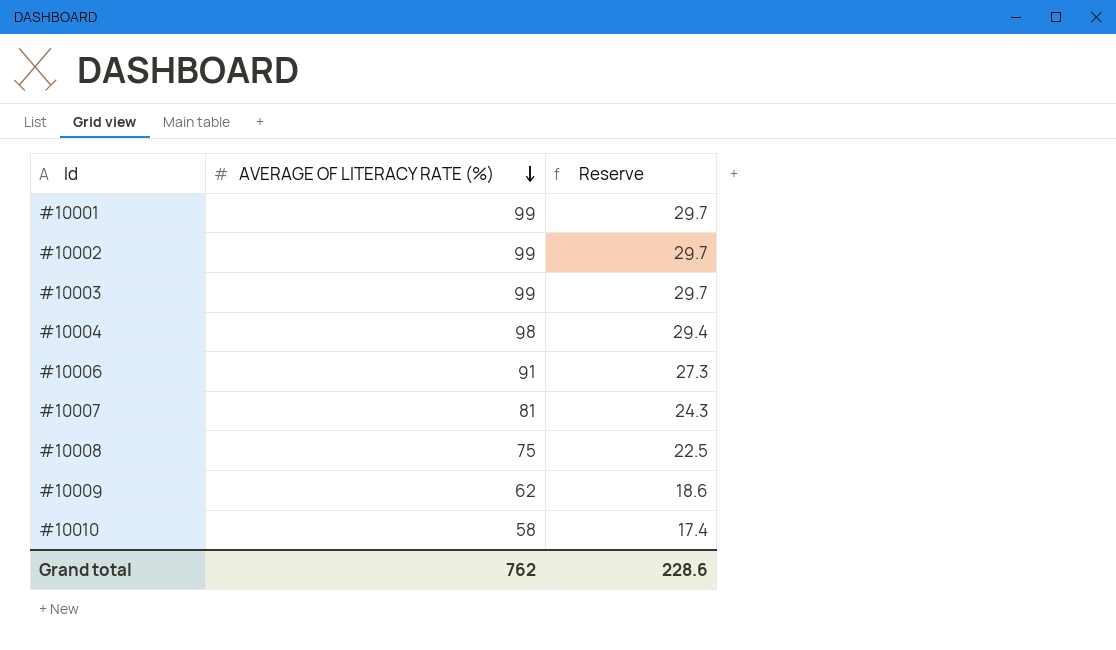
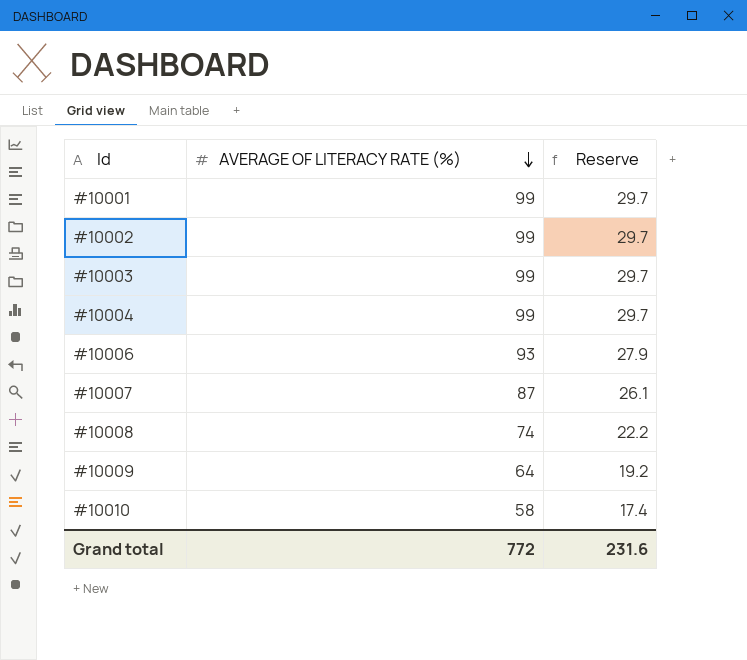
#10004 | AVERAGE OF LITERACY RATE (%): 98 -> 99
#10004 | Reserve: 29.4 -> 29.7
#10006 | AVERAGE OF LITERACY RATE (%): 91 -> 93
#10006 | Reserve: 27.3 -> 27.9
#10007 | AVERAGE OF LITERACY RATE (%): 81 -> 87
#10007 | Reserve: 24.3 -> 26.1
#10008 | AVERAGE OF LITERACY RATE (%): 75 -> 74
#10008 | Reserve: 22.5 -> 22.2
#10009 | AVERAGE OF LITERACY RATE (%): 62 -> 64
#10009 | Reserve: 18.6 -> 19.2
Grand total | AVERAGE OF LITERACY RATE (%): 762 -> 772
Grand total | Reserve: 228.6 -> 231.6

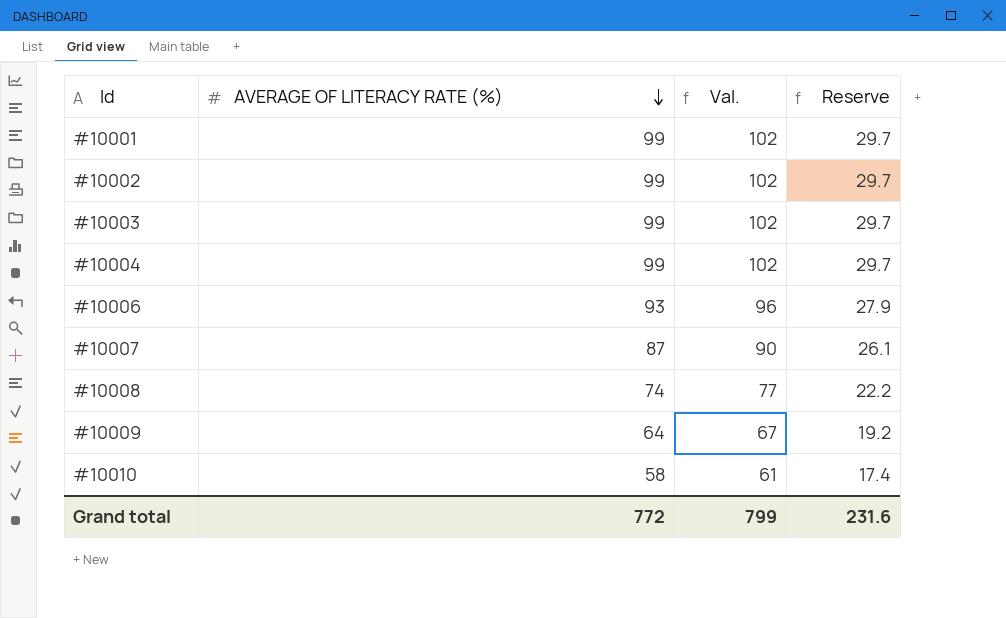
column Val. | formula: none -> [AVERAGE OF LITERACY RATE (%)] + 3

